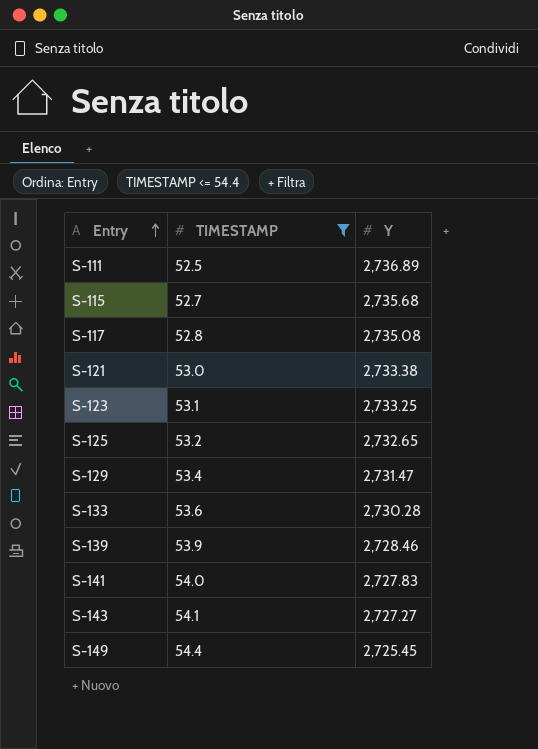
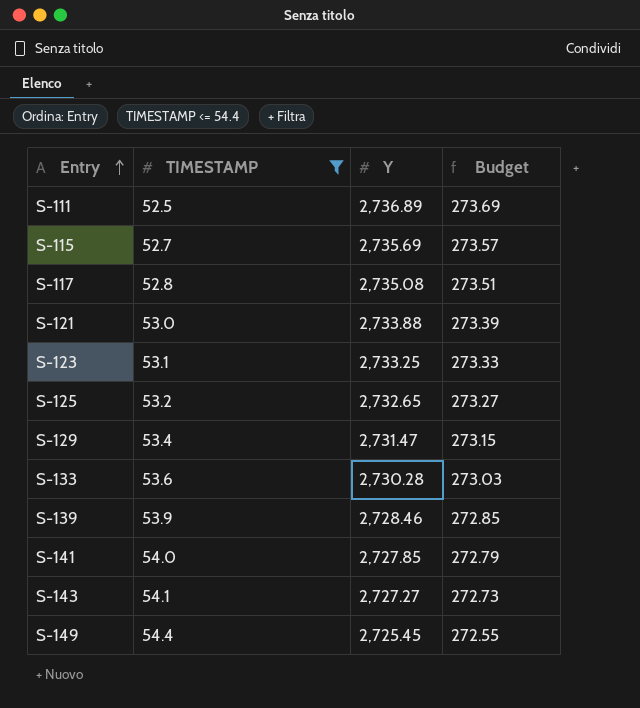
column Budget | formula: none -> [Y] * 0.1
S-115 | Y: 2,735.68 -> 2,735.69
S-121 | Y: 2,733.38 -> 2,733.88
S-141 | Y: 2,727.83 -> 2,727.85

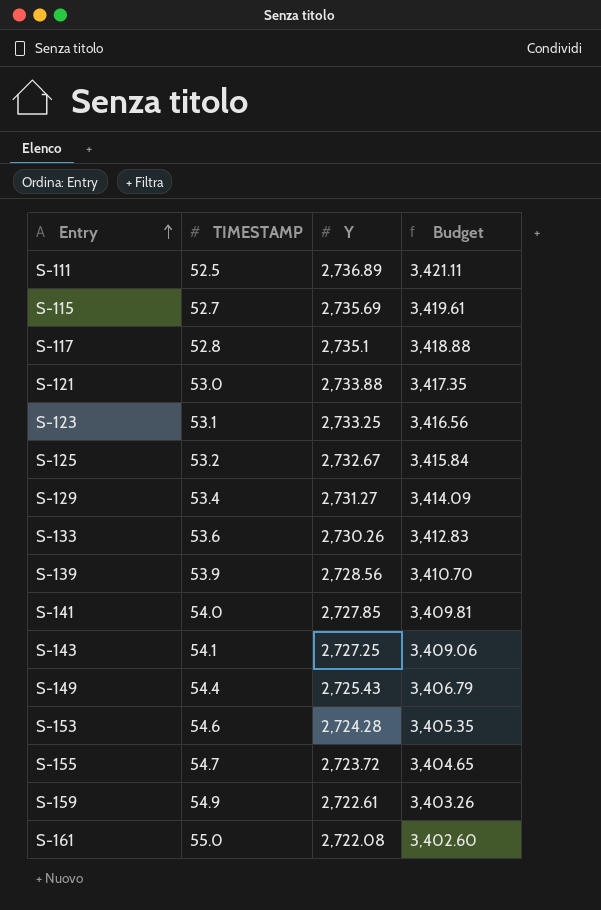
filter: TIMESTAMP <= 54.4 -> none
column Budget | formula: [Y] * 0.1 -> [Y] * 1.25
S-117 | Y: 2,735.08 -> 2,735.1
S-125 | Y: 2,732.65 -> 2,732.67
S-129 | Y: 2,731.47 -> 2,731.27
S-133 | Y: 2,730.28 -> 2,730.26
S-139 | Y: 2,728.46 -> 2,728.56
S-143 | Y: 2,727.27 -> 2,727.25
S-149 | Y: 2,725.45 -> 2,725.43

